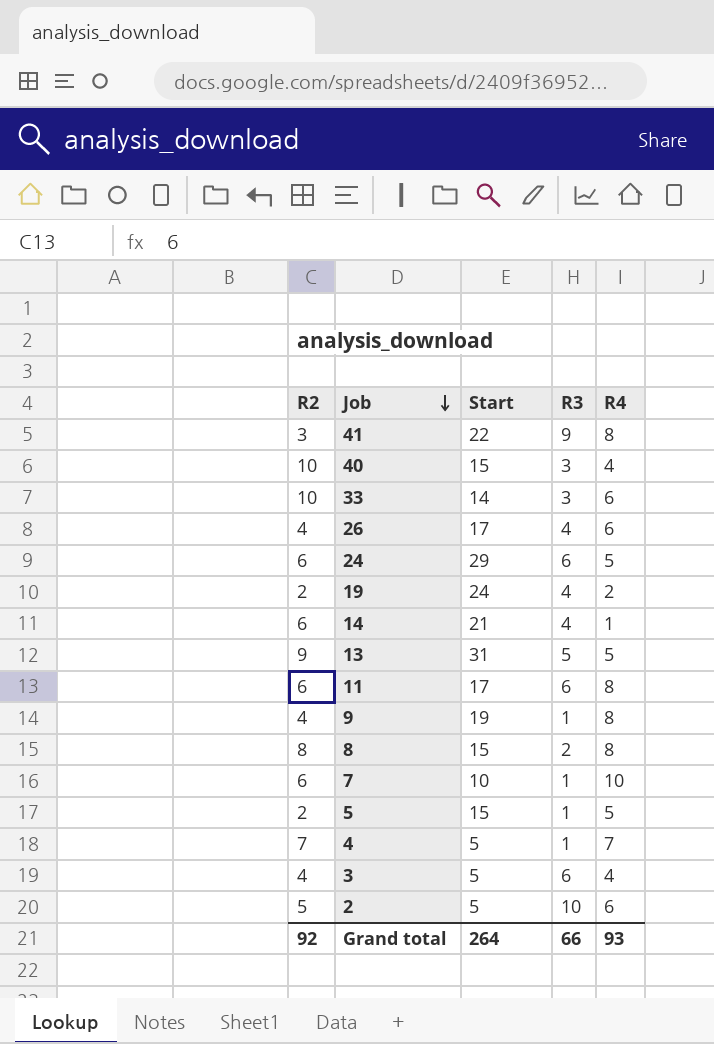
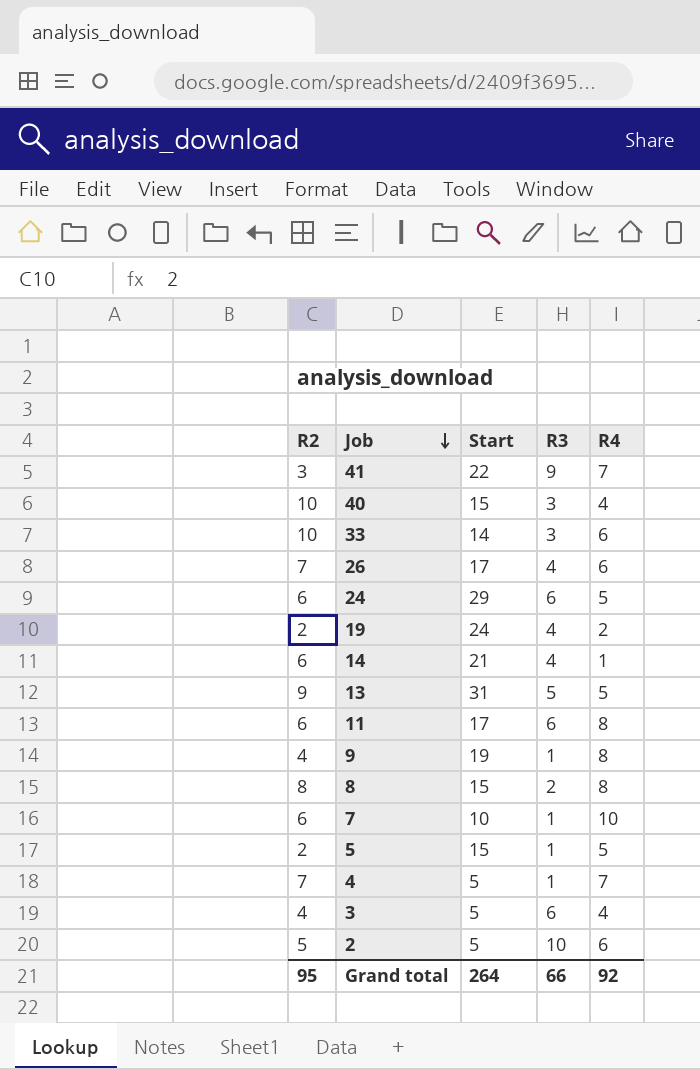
41 | R4: 8 -> 7
26 | R2: 4 -> 7
Grand total | R2: 92 -> 95
Grand total | R4: 93 -> 92

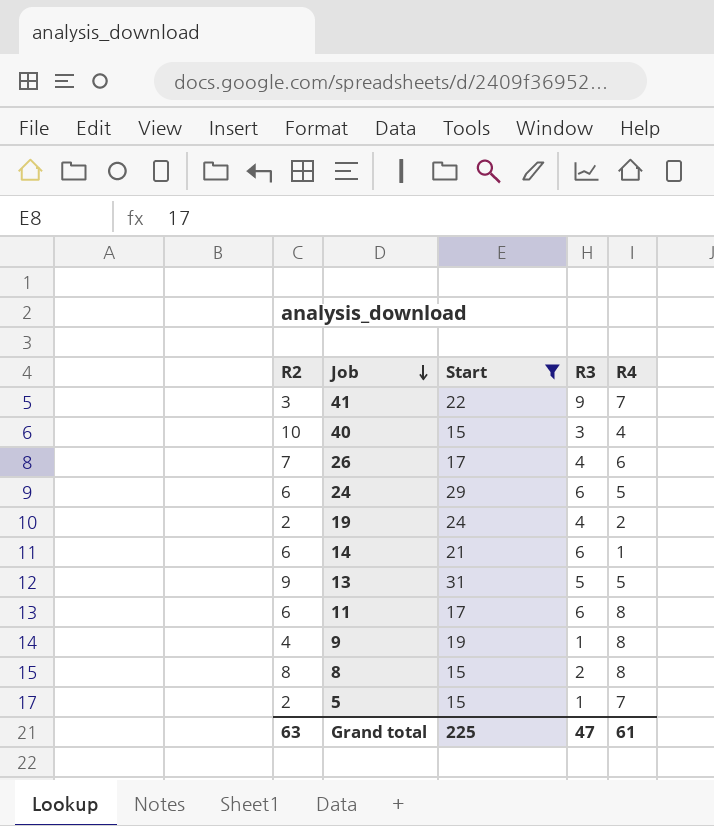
filter: none -> Start >= 15
14 | R3: 4 -> 6
5 | R4: 5 -> 7
Grand total | R2: 95 -> 63
Grand total | Start: 264 -> 225
Grand total | R3: 66 -> 47
Grand total | R4: 92 -> 61

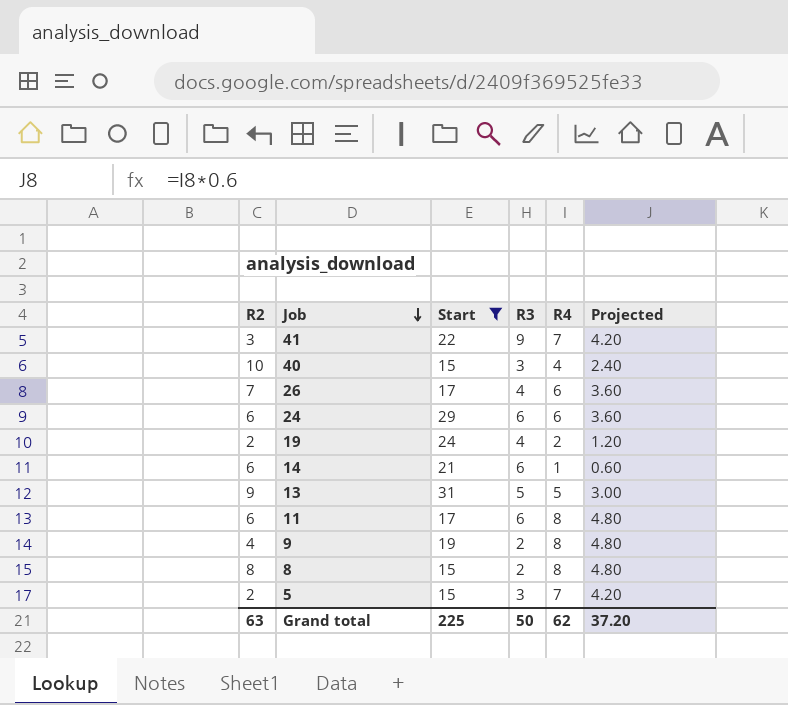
column Projected | formula: none -> [R4] * 0.6
24 | R4: 5 -> 6
9 | R3: 1 -> 2
5 | R3: 1 -> 3
Grand total | R3: 47 -> 50
Grand total | R4: 61 -> 62

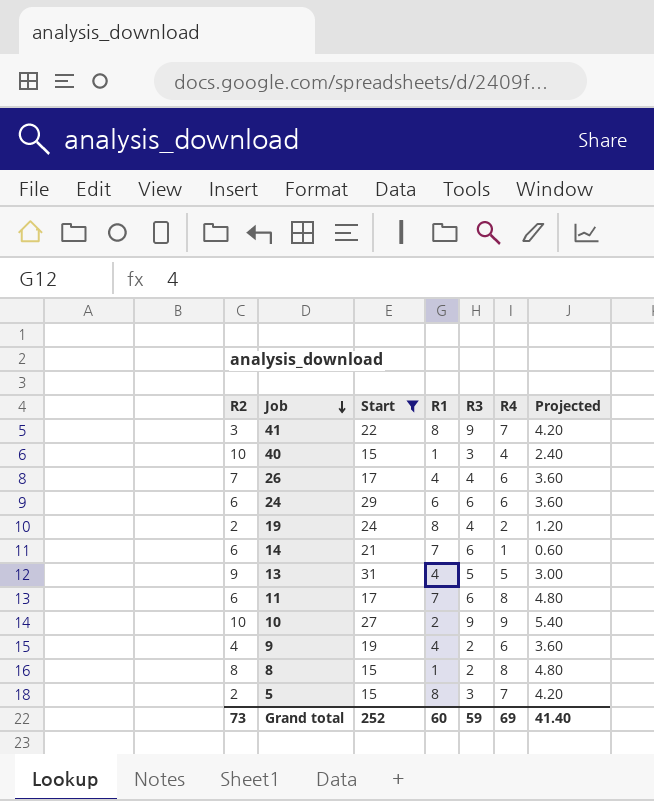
column R1 | position: none -> 4
row 10: none -> 10 | 27 | 2 | 9 | 9 | 5.40
9 | R4: 8 -> 6
9 | Projected: 4.80 -> 3.60
Grand total | R2: 63 -> 73
Grand total | Start: 225 -> 252
Grand total | R3: 50 -> 59
Grand total | R4: 62 -> 69
Grand total | Projected: 37.20 -> 41.40

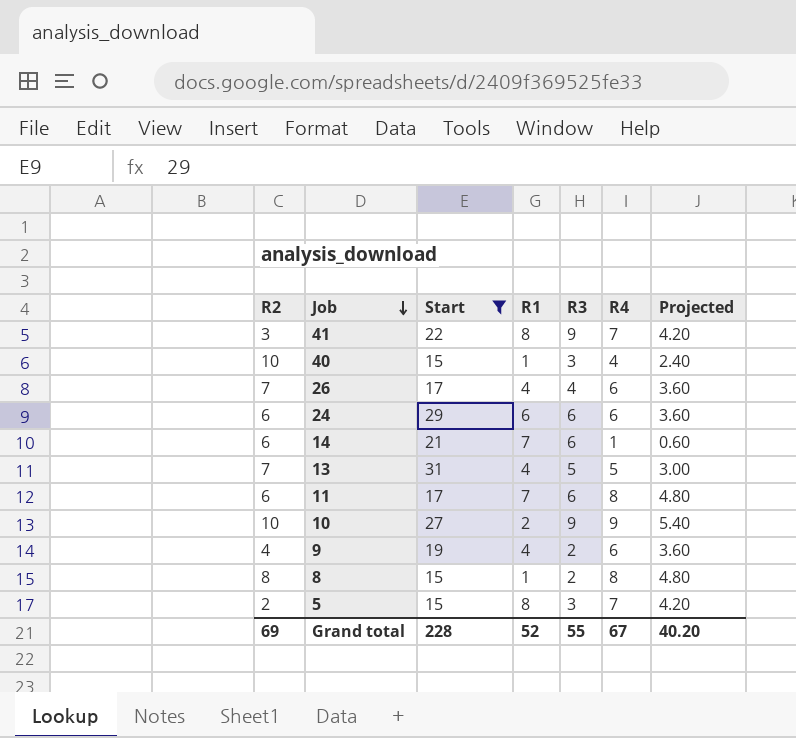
row 19: 2 | 24 | 8 | 4 | 2 | 1.20 -> none
13 | R2: 9 -> 7
Grand total | R2: 73 -> 69
Grand total | Start: 252 -> 228
Grand total | R1: 60 -> 52
Grand total | R3: 59 -> 55
Grand total | R4: 69 -> 67
Grand total | Projected: 41.40 -> 40.20

